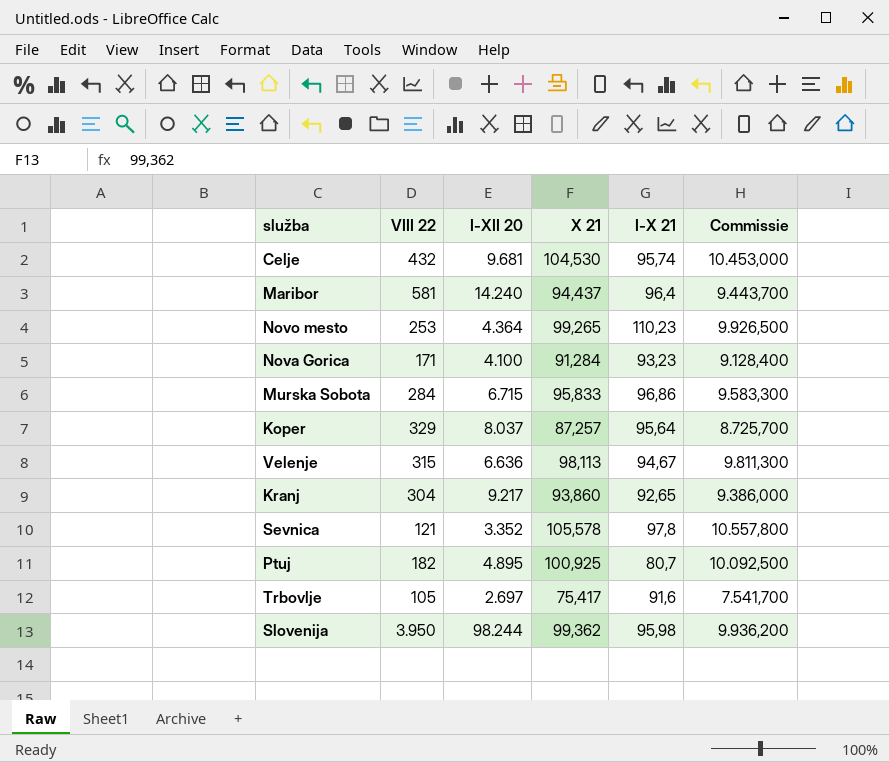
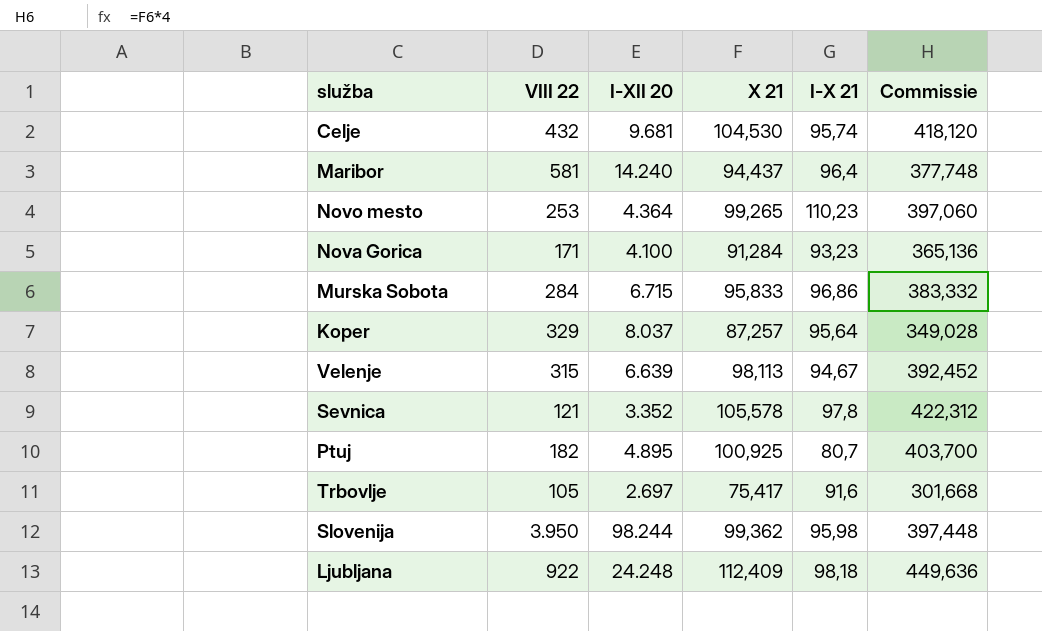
column Commissie | formula: [X 21] * 100 -> [X 21] * 4
row Kranj: 304 | 9.217 | 93,860 | 92,65 | 9.386,000 -> none
Velenje | I-XII 20: 6.636 -> 6.639
row Ljubljana: none -> 922 | 24.248 | 112,409 | 98,18 | 449,636

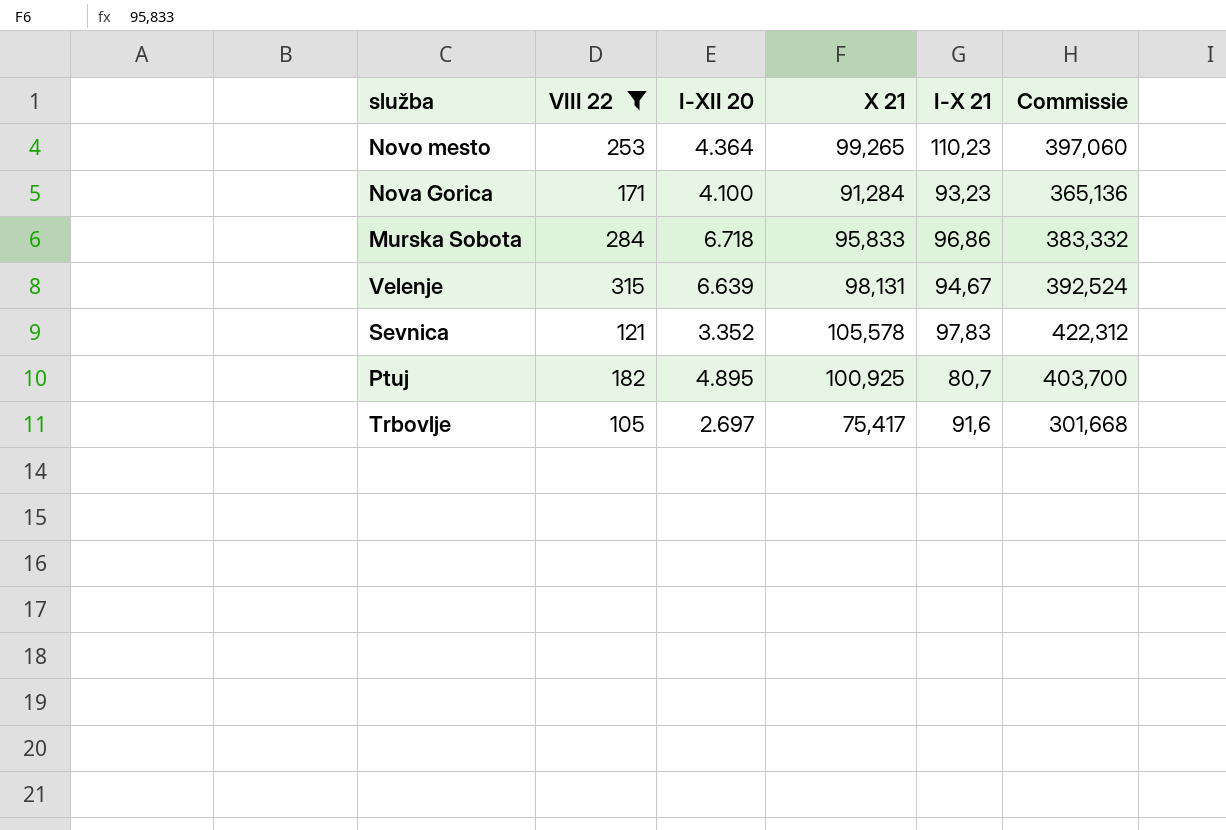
filter: none -> VIII 22 <= 315
Murska Sobota | I-XII 20: 6.715 -> 6.718
Velenje | X 21: 98,113 -> 98,131
Velenje | Commissie: 392,452 -> 392,524
Sevnica | I-X 21: 97,8 -> 97,83

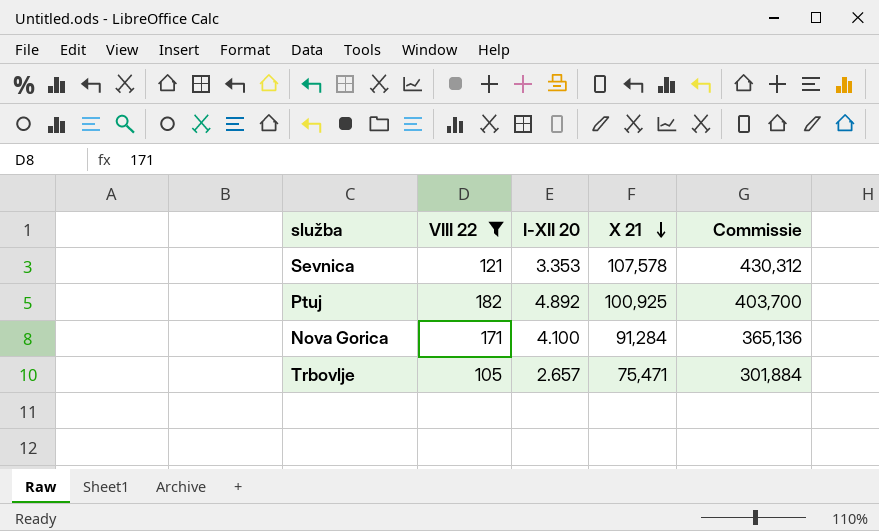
row order: none -> X 21 descending
column I-X 21 | position: 5 -> none
row Novo mesto: 253 | 4.364 | 99,265 | 110,23 | 397,060 -> none
row Murska Sobota: 284 | 6.718 | 95,833 | 96,86 | 383,332 -> none
row Velenje: 315 | 6.639 | 98,131 | 94,67 | 392,524 -> none
Sevnica | I-XII 20: 3.352 -> 3.353
Sevnica | X 21: 105,578 -> 107,578
Sevnica | Commissie: 422,312 -> 430,312
Ptuj | I-XII 20: 4.895 -> 4.892
Trbovlje | I-XII 20: 2.697 -> 2.657
Trbovlje | X 21: 75,417 -> 75,471
Trbovlje | Commissie: 301,668 -> 301,884

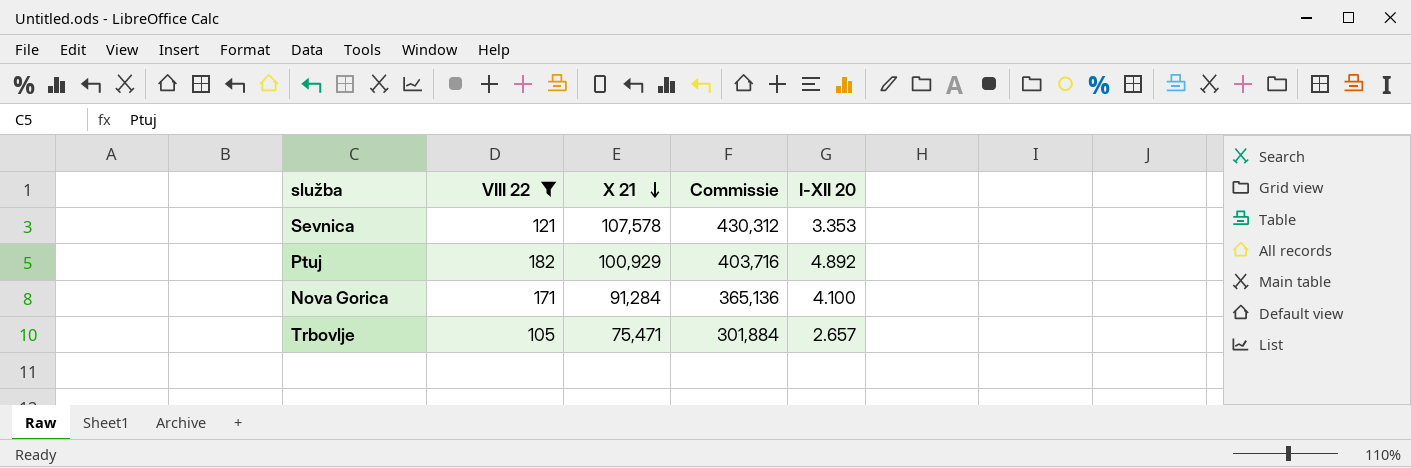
column I-XII 20 | position: 3 -> 5
Ptuj | X 21: 100,925 -> 100,929
Ptuj | Commissie: 403,700 -> 403,716

